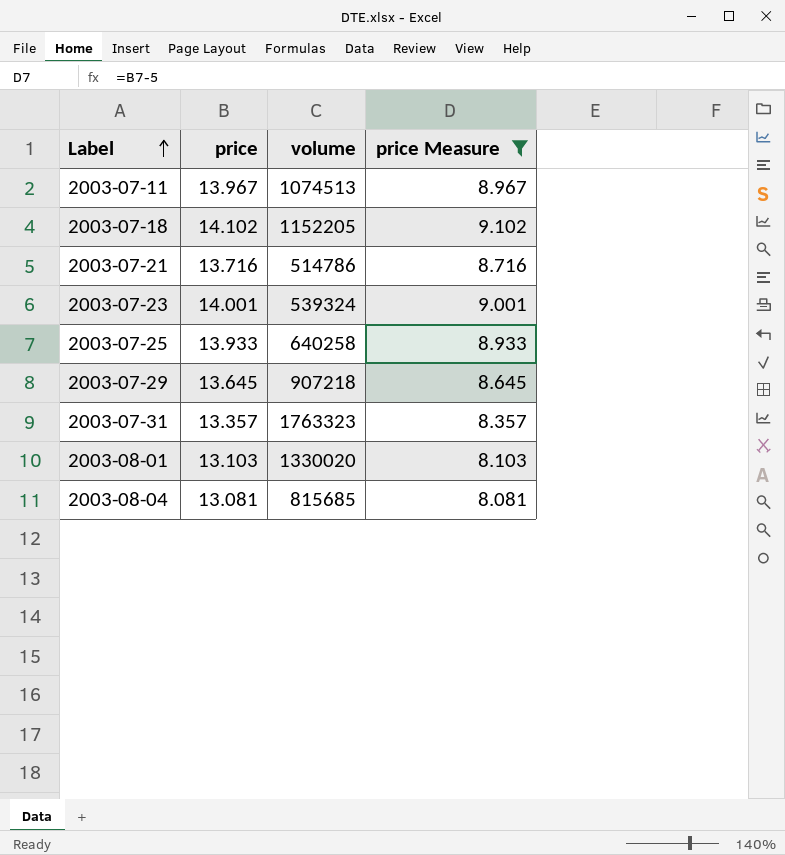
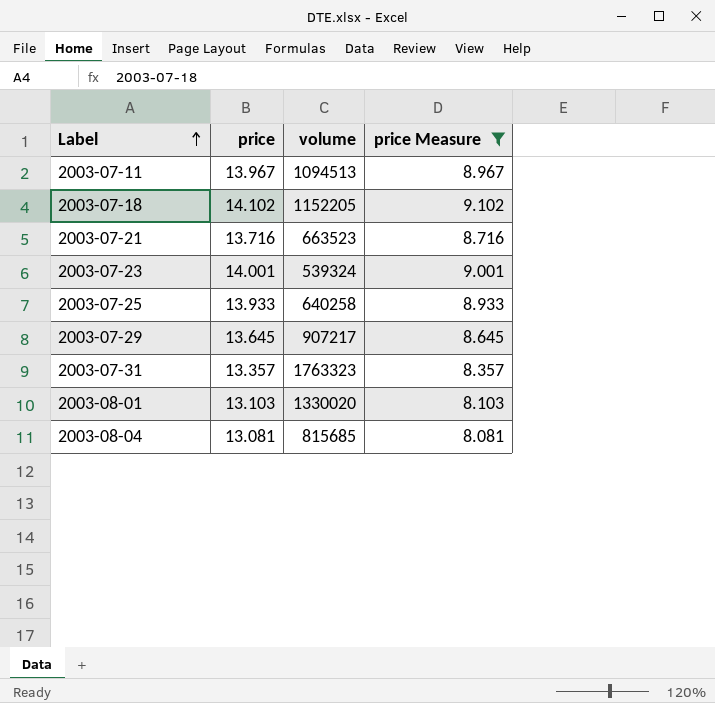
2003-07-11 | volume: 1074513 -> 1094513
2003-07-21 | volume: 514786 -> 663523
2003-07-29 | volume: 907218 -> 907217

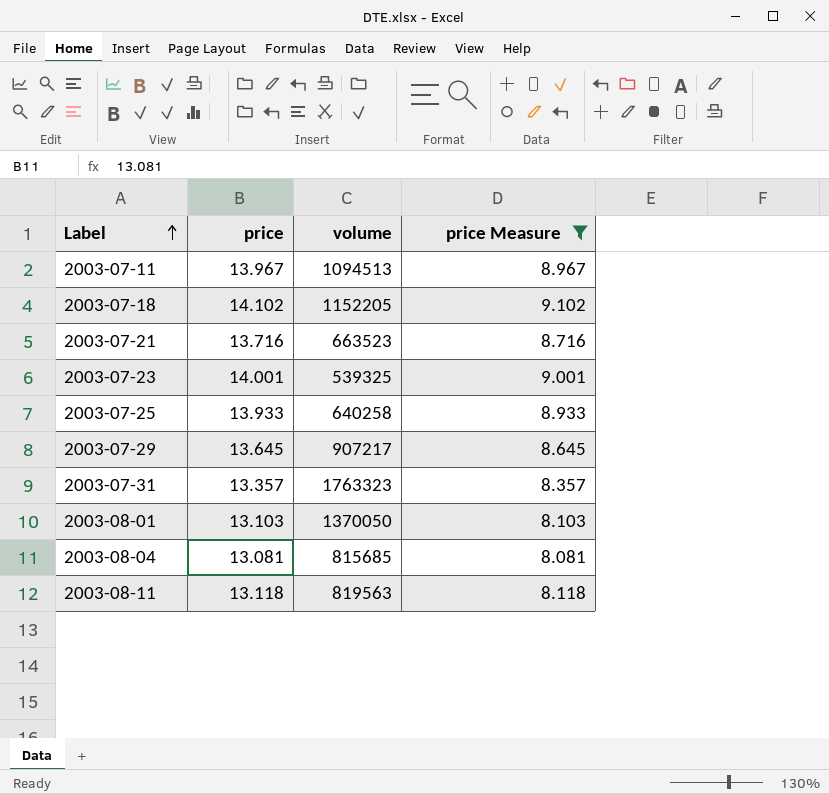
2003-07-23 | volume: 539324 -> 539325
2003-08-01 | volume: 1330020 -> 1370050
row 2003-08-11: none -> 13.118 | 819563 | 8.118

